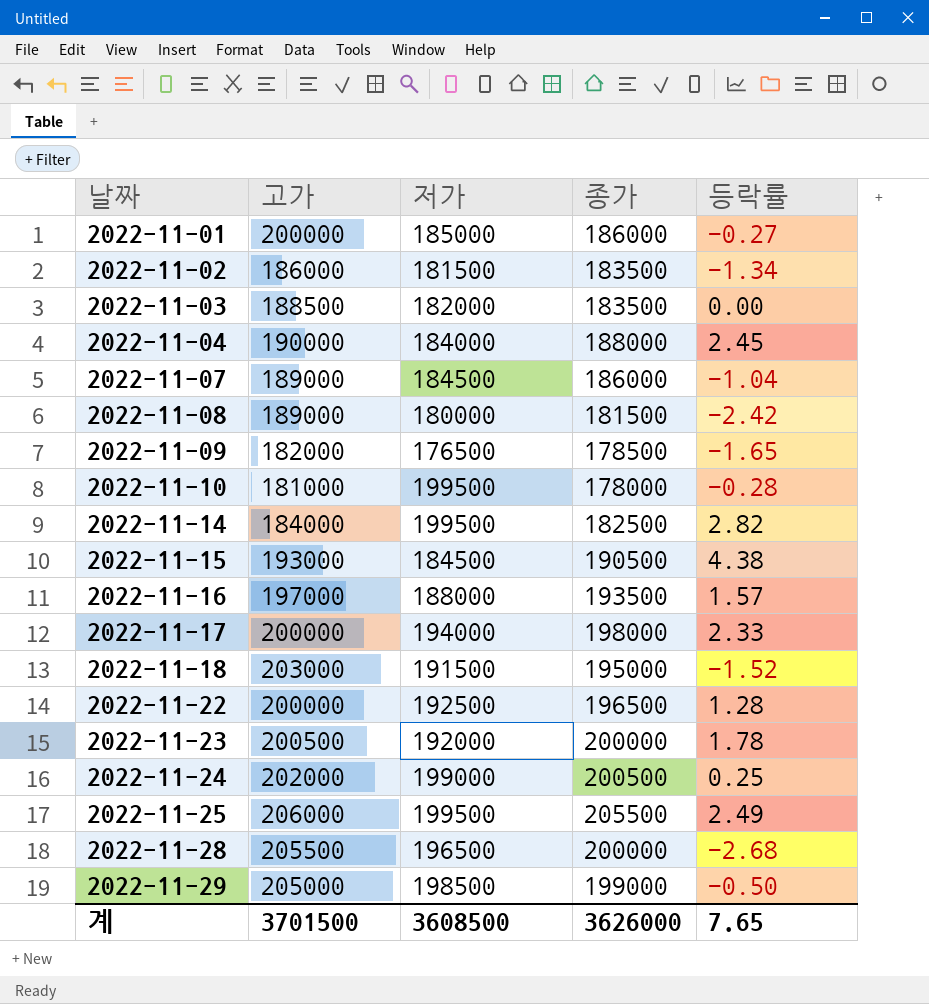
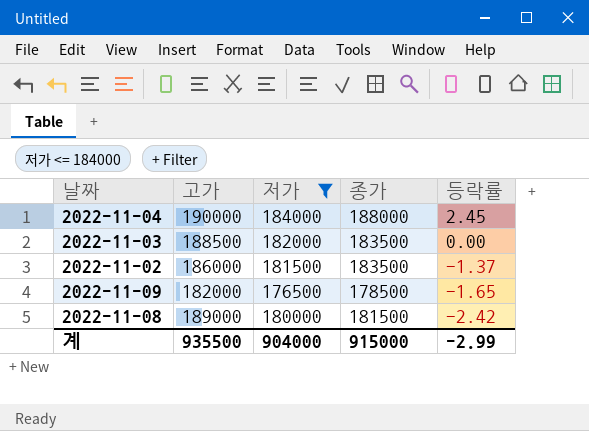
filter: none -> 저가 <= 184000
row order: 날짜 ascending -> 등락률 descending
2022-11-02 | 등락률: -1.34 -> -1.37
계 | 고가: 3701500 -> 935500
계 | 저가: 3608500 -> 904000
계 | 종가: 3626000 -> 915000
계 | 등락률: 7.65 -> -2.99

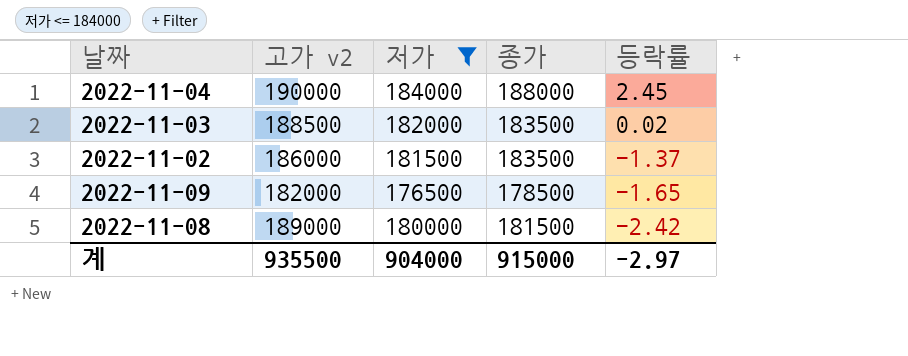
column name: 고가 -> 고가 v2
2022-11-03 | 등락률: 0.00 -> 0.02
계 | 등락률: -2.99 -> -2.97

